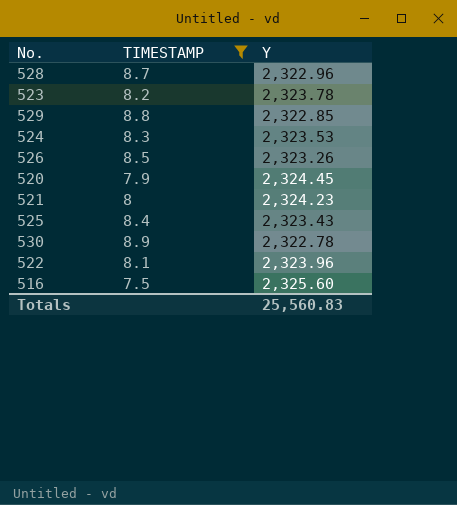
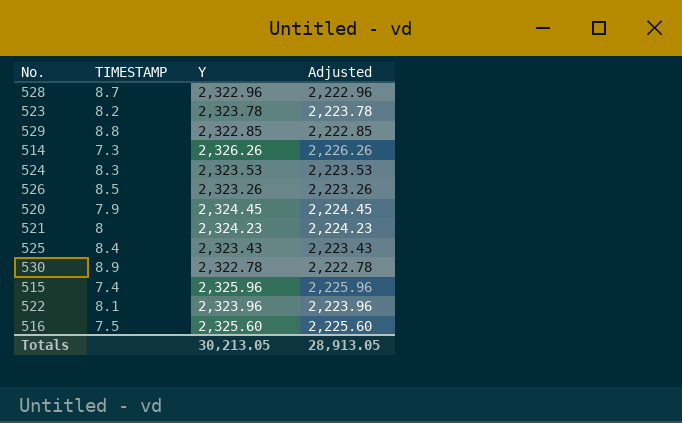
filter: TIMESTAMP >= 7.5 -> none
column Adjusted | formula: none -> [Y] - 100
Totals | Y: 25,560.83 -> 30,213.05

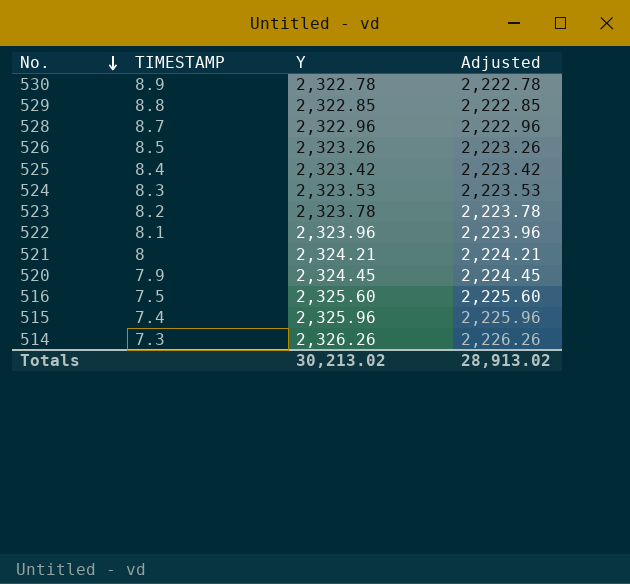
row order: none -> No. descending
525 | Y: 2,323.43 -> 2,323.42
525 | Adjusted: 2,223.43 -> 2,223.42
521 | Y: 2,324.23 -> 2,324.21
521 | Adjusted: 2,224.23 -> 2,224.21
Totals | Y: 30,213.05 -> 30,213.02
Totals | Adjusted: 28,913.05 -> 28,913.02

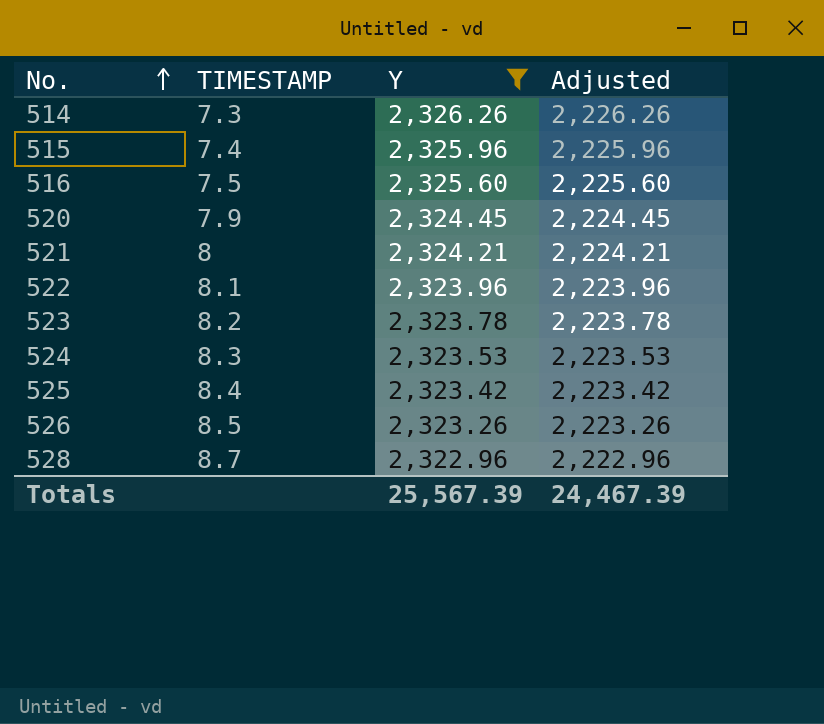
filter: none -> Y >= 2,322.96
row order: No. descending -> No. ascending
Totals | Y: 30,213.02 -> 25,567.39
Totals | Adjusted: 28,913.02 -> 24,467.39

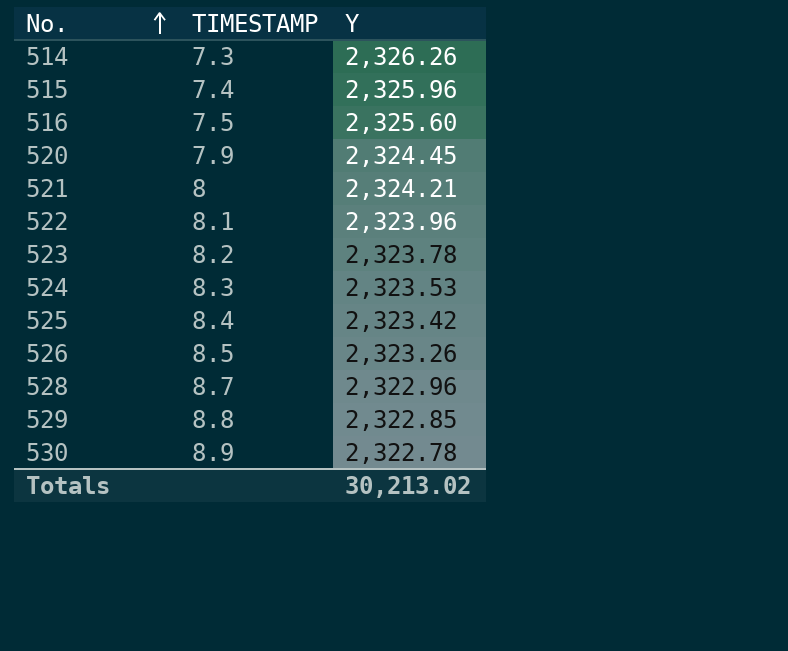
filter: Y >= 2,322.96 -> none
column Adjusted | formula: [Y] - 100 -> none
Totals | Y: 25,567.39 -> 30,213.02

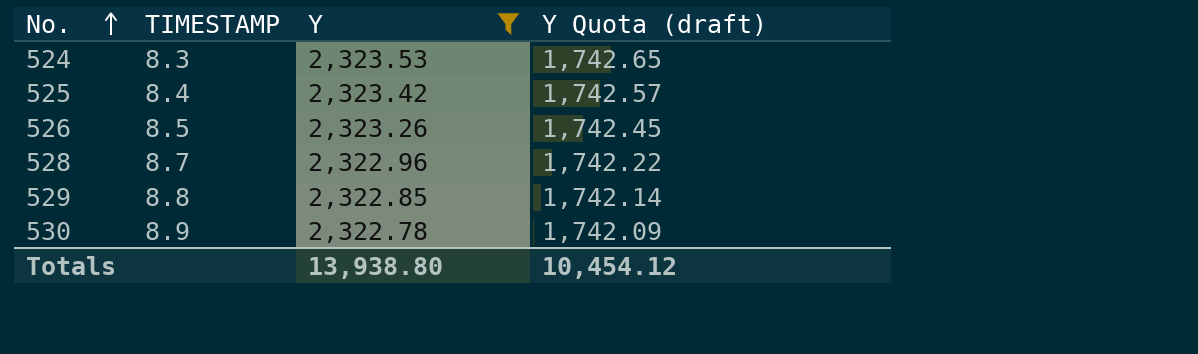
filter: none -> Y <= 2,323.53
column Y Quota (draft) | formula: none -> [Y] * 0.75
Totals | Y: 30,213.02 -> 13,938.80

